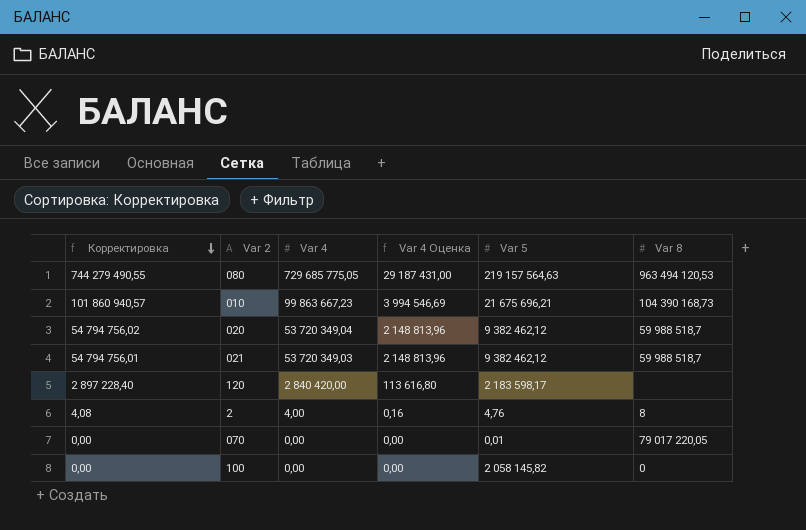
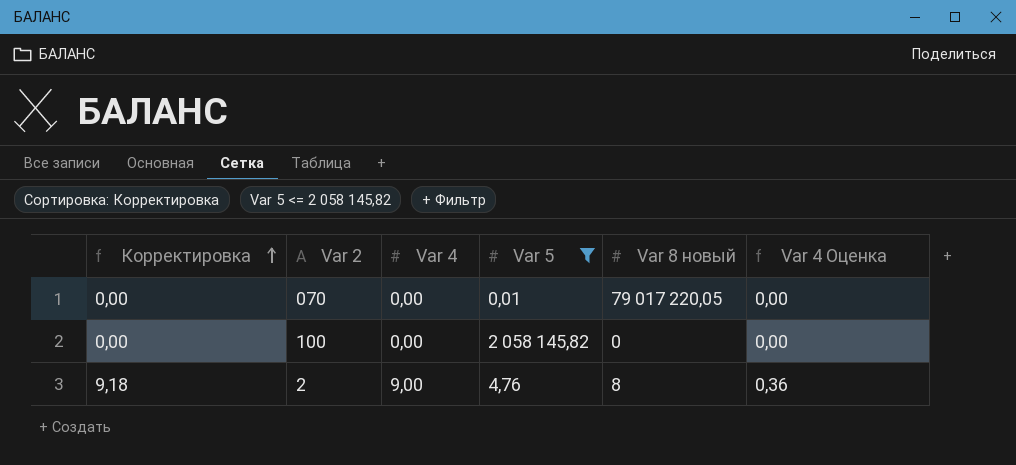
filter: none -> Var 5 <= 2 058 145,82
row order: Корректировка descending -> Корректировка ascending
column name: Var 8 -> Var 8 новый
column Var 4 Оценка | position: 4 -> 6
2 | Корректировка: 4,08 -> 9,18
2 | Var 4: 4,00 -> 9,00
2 | Var 4 Оценка: 0,16 -> 0,36

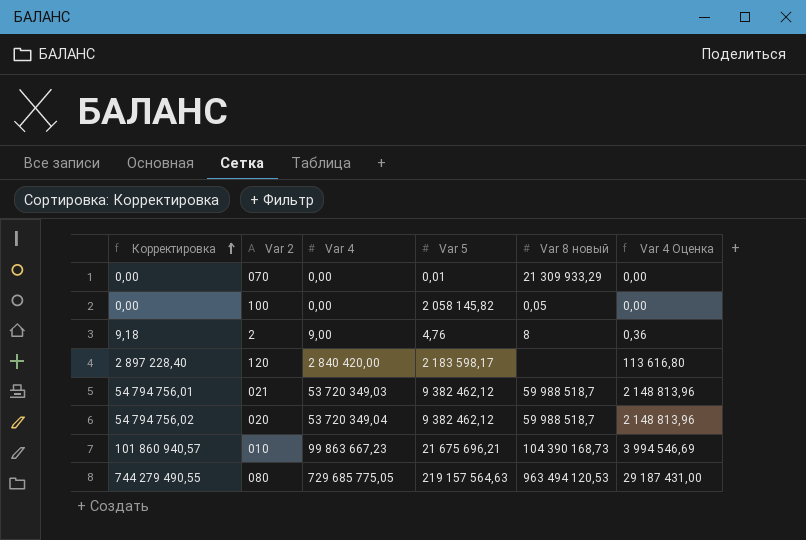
filter: Var 5 <= 2 058 145,82 -> none
070 | Var 8 новый: 79 017 220,05 -> 21 309 933,29
100 | Var 8 новый: 0 -> 0,05

